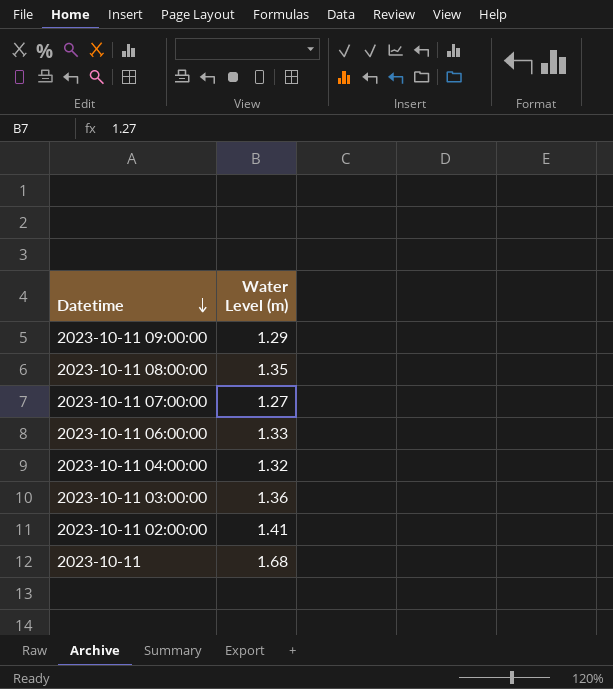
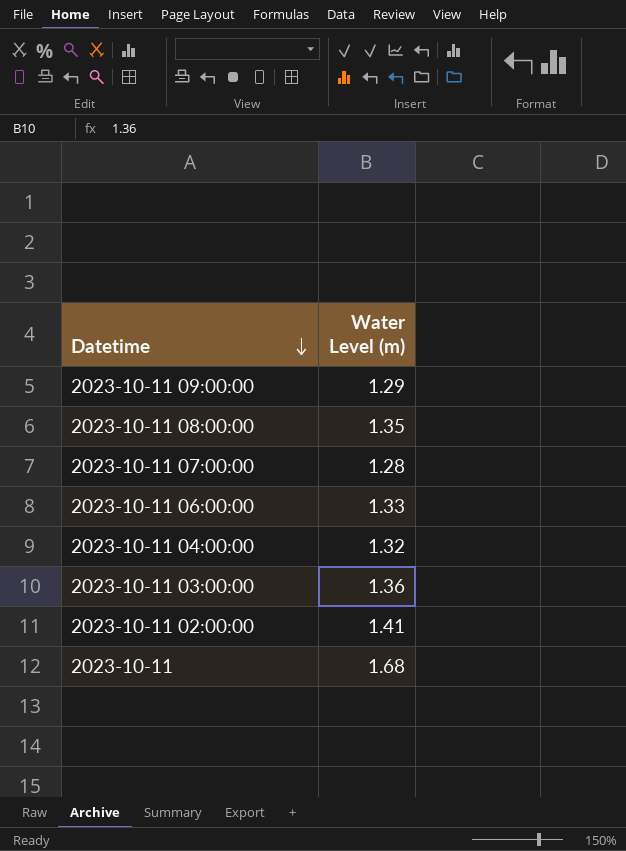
2023-10-11 07:00:00 | Water Level (m): 1.27 -> 1.28

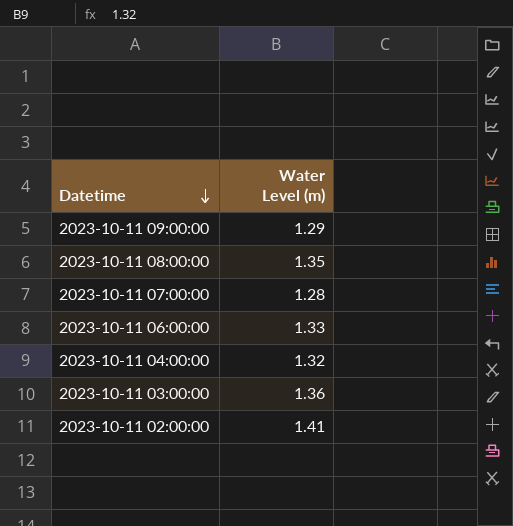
row 2023-10-11: 1.68 -> none

